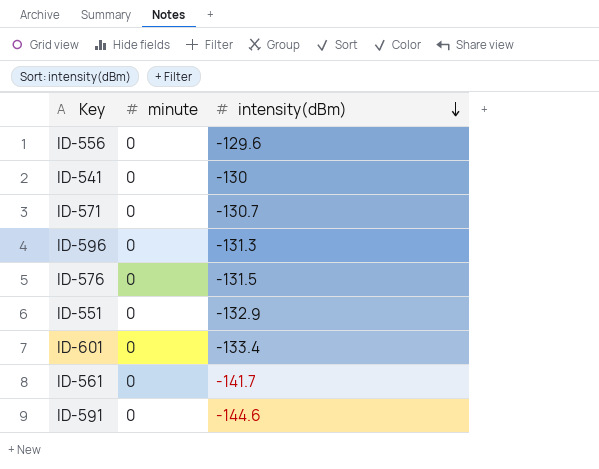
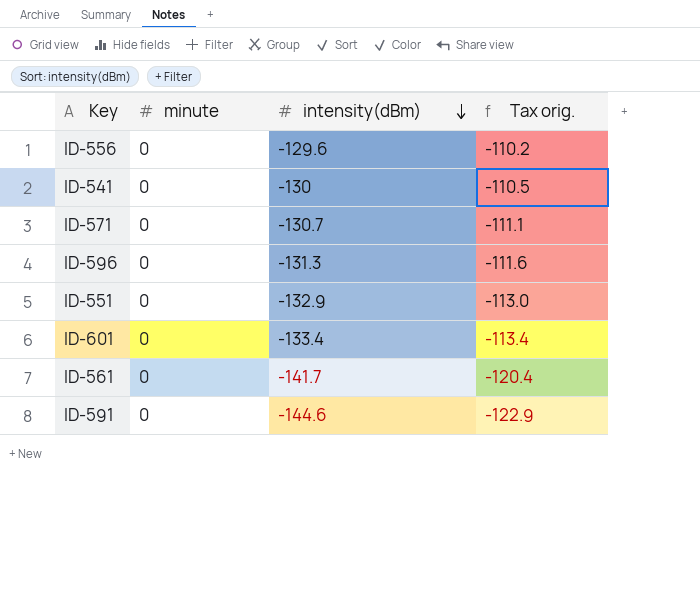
column Tax orig. | formula: none -> [intensity(dBm)] * 0.85
row ID-576: 0 | -131.5 -> none

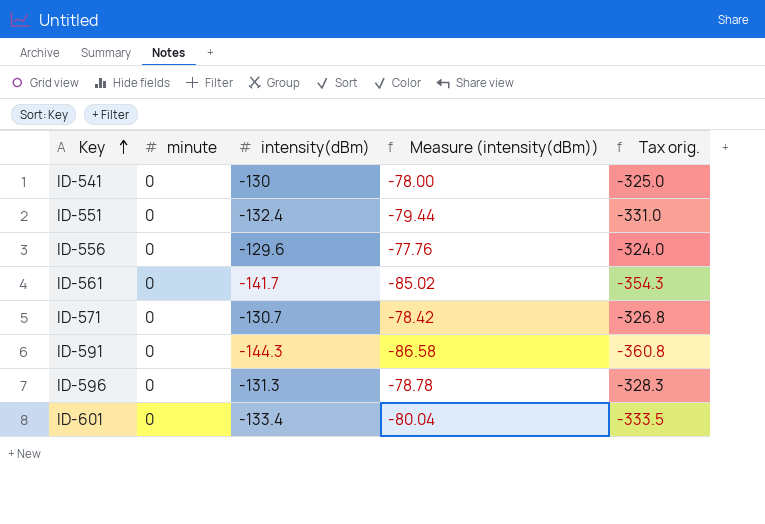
row order: intensity(dBm) descending -> Key ascending
column Measure (intensity(dBm)) | formula: none -> [intensity(dBm)] * 0.6
column Tax orig. | formula: [intensity(dBm)] * 0.85 -> [intensity(dBm)] * 2.5
ID-551 | intensity(dBm): -132.9 -> -132.4
ID-591 | intensity(dBm): -144.6 -> -144.3

